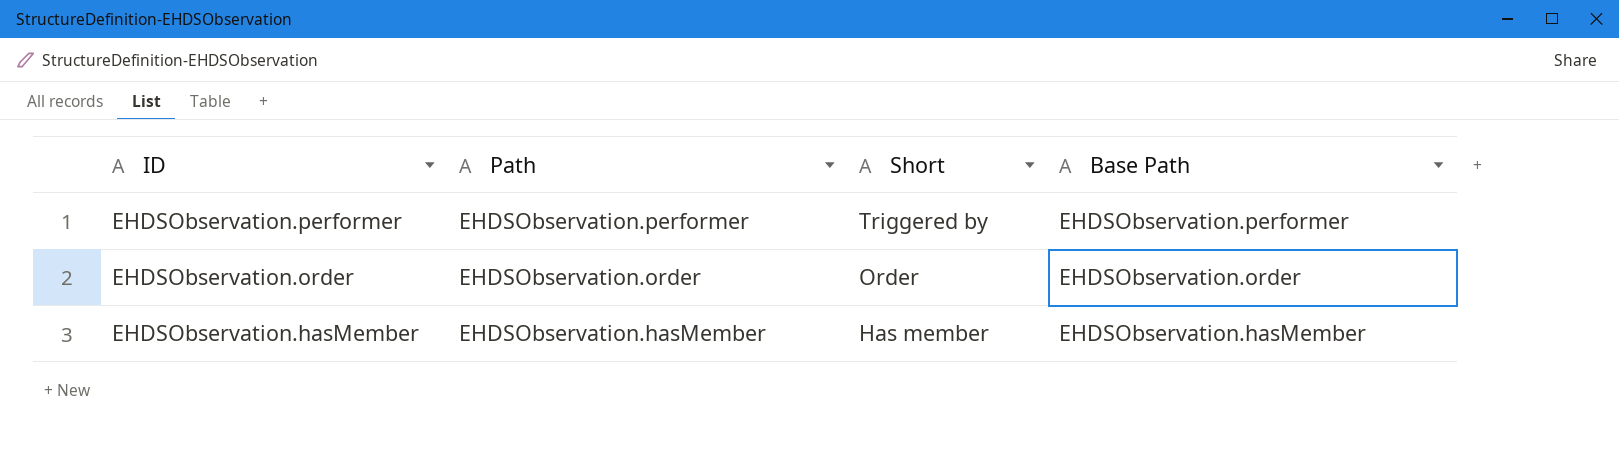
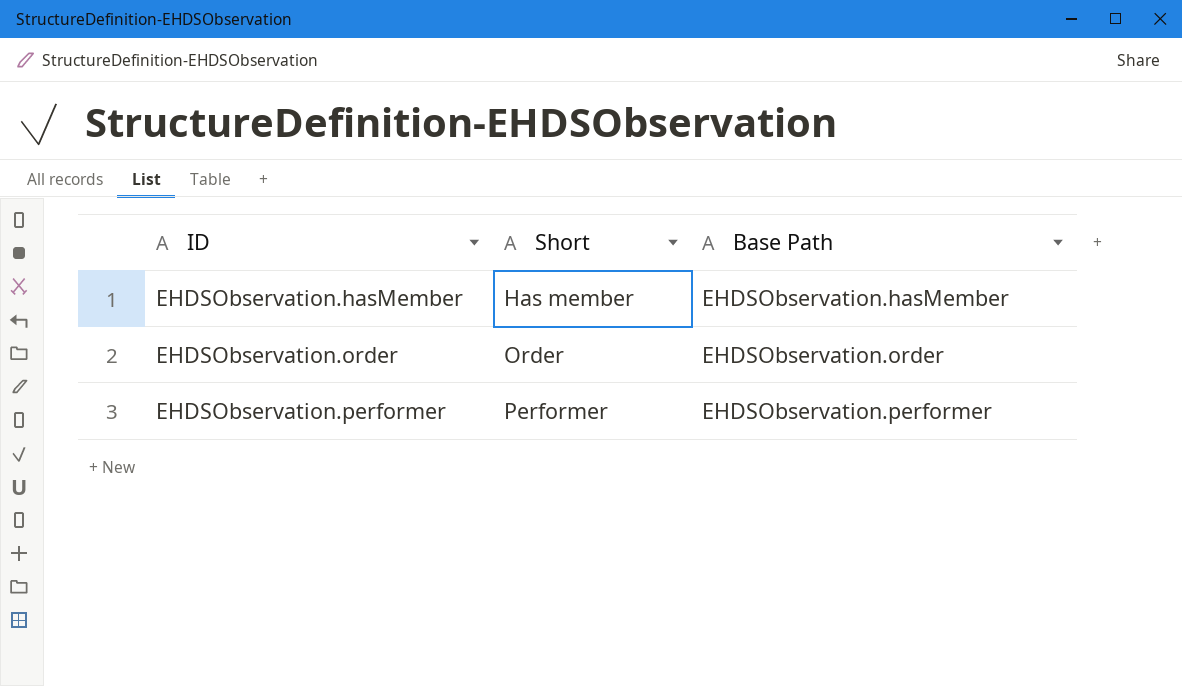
row order: ID descending -> ID ascending
column Path | position: 2 -> none
EHDSObservation.performer | Short: Triggered by -> Performer

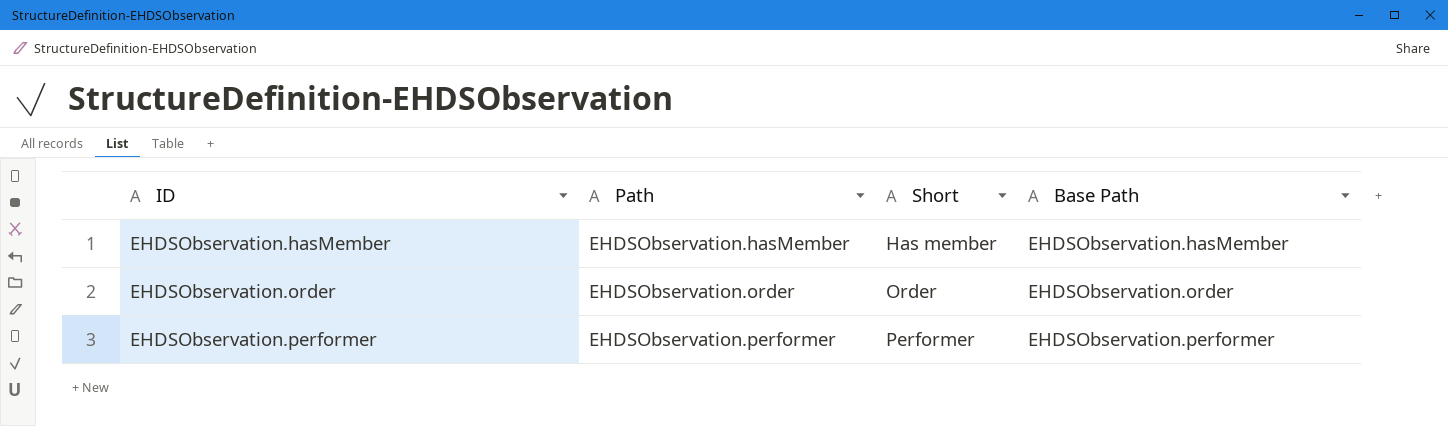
column Path | position: none -> 2

